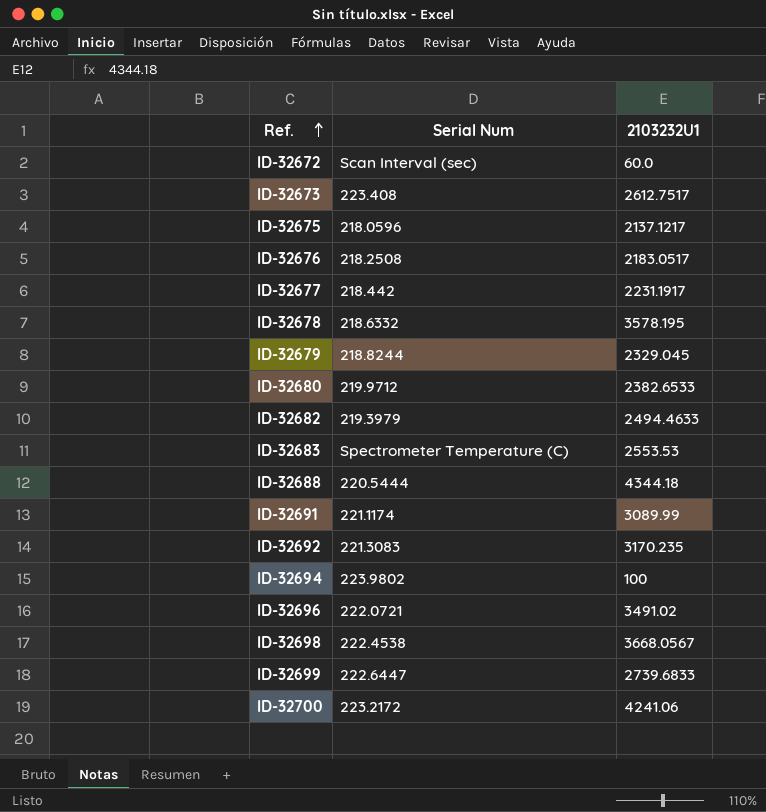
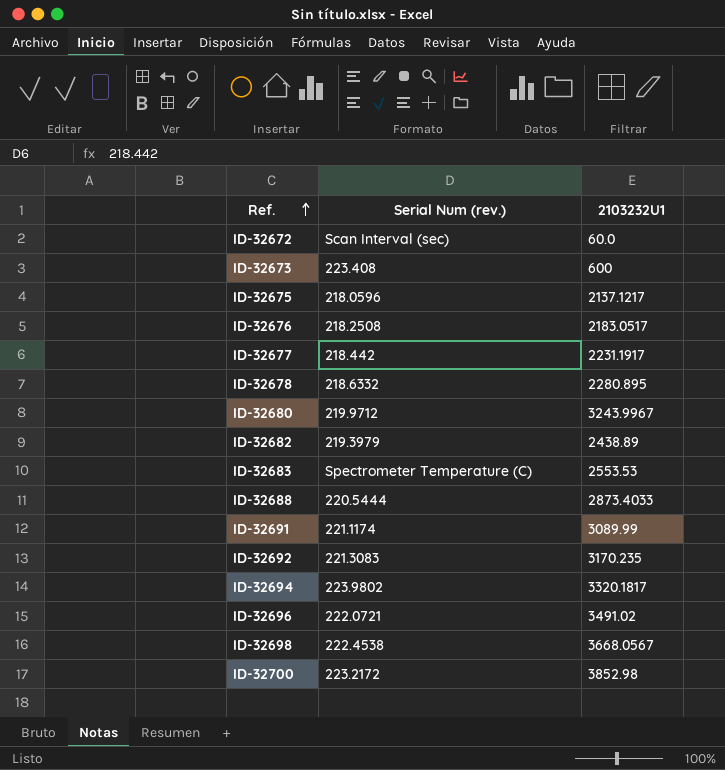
column name: Serial Num -> Serial Num (rev.)
row ID-32679: 218.8244 | 2329.045 -> none
row ID-32699: 222.6447 | 2739.6833 -> none
ID-32673 | 2103232U1: 2612.7517 -> 600
ID-32678 | 2103232U1: 3578.195 -> 2280.895
ID-32680 | 2103232U1: 2382.6533 -> 3243.9967
ID-32682 | 2103232U1: 2494.4633 -> 2438.89
ID-32688 | 2103232U1: 4344.18 -> 2873.4033
ID-32694 | 2103232U1: 100 -> 3320.1817
ID-32700 | 2103232U1: 4241.06 -> 3852.98

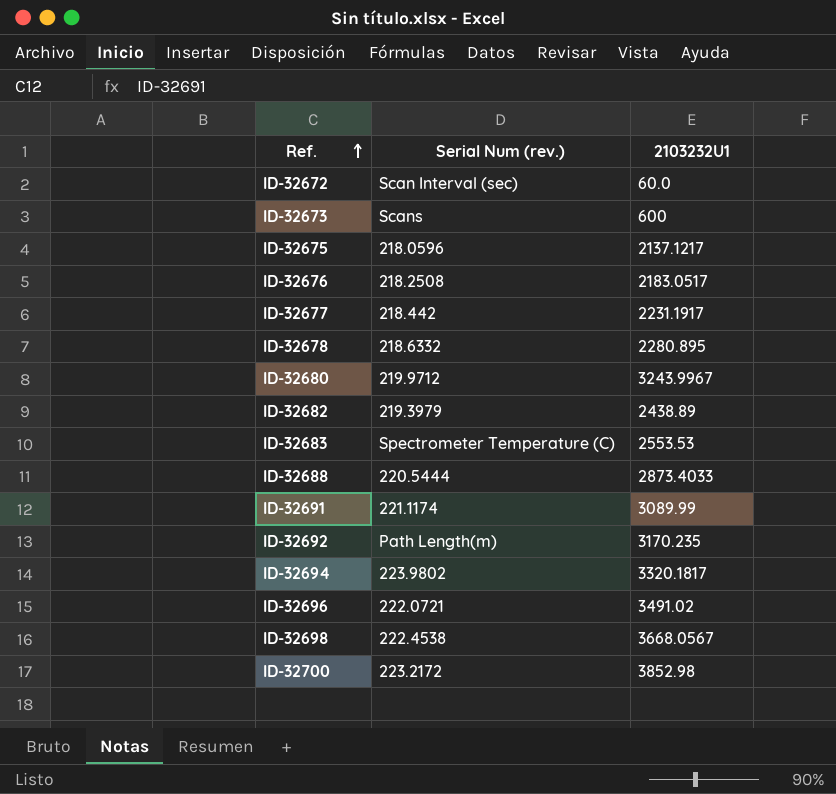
ID-32673 | Serial Num (rev.): 223.408 -> Scans
ID-32692 | Serial Num (rev.): 221.3083 -> Path Length(m)

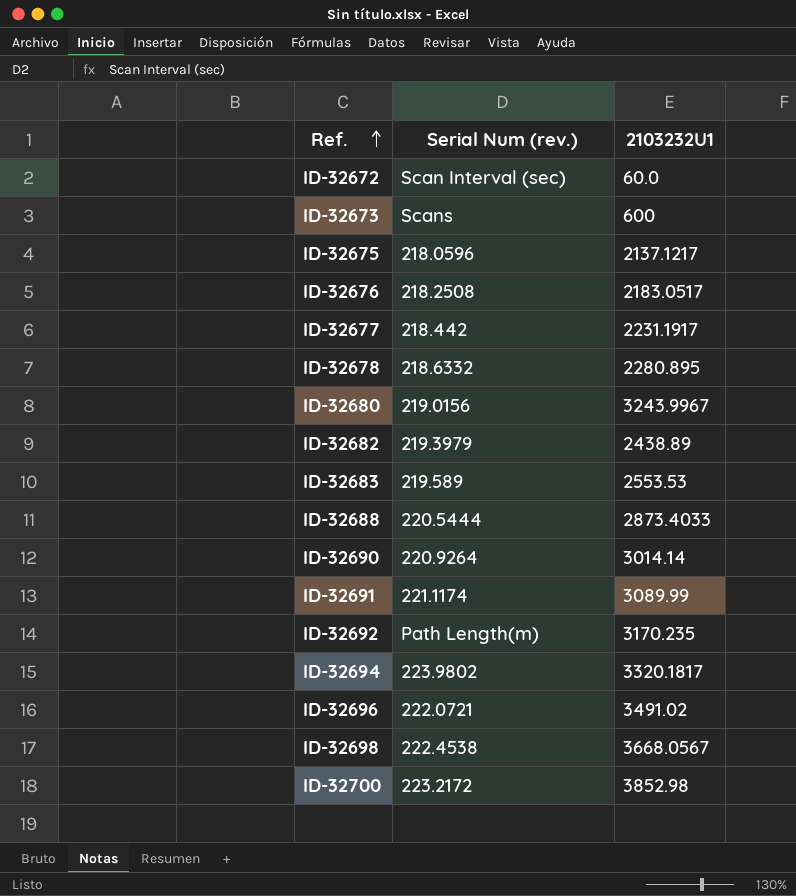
ID-32680 | Serial Num (rev.): 219.9712 -> 219.0156
ID-32683 | Serial Num (rev.): Spectrometer Temperature (C) -> 219.589
row ID-32690: none -> 220.9264 | 3014.14

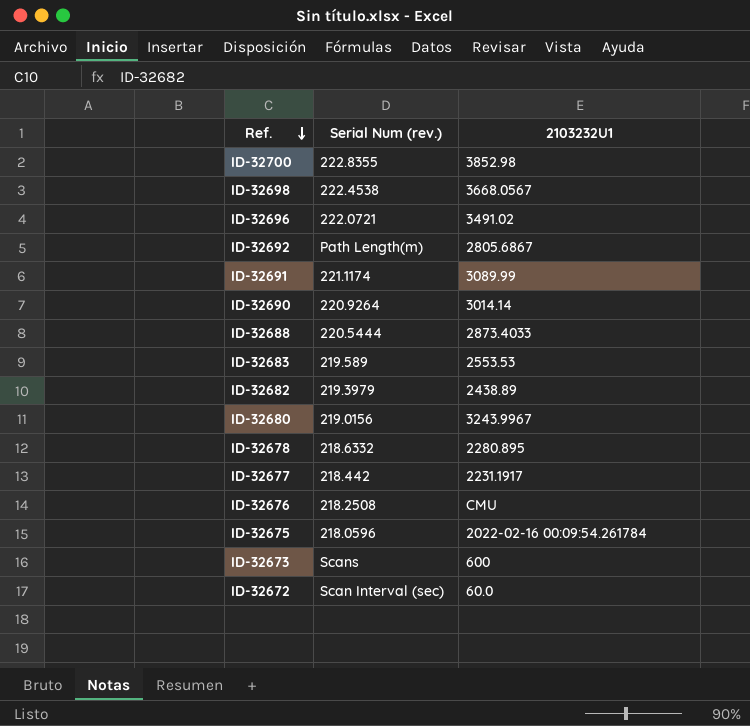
row order: Ref. ascending -> Ref. descending
row ID-32694: 223.9802 | 3320.1817 -> none
ID-32700 | Serial Num (rev.): 223.2172 -> 222.8355
ID-32692 | 2103232U1: 3170.235 -> 2805.6867
ID-32676 | 2103232U1: 2183.0517 -> CMU
ID-32675 | 2103232U1: 2137.1217 -> 2022-02-16 00:09:54.261784

